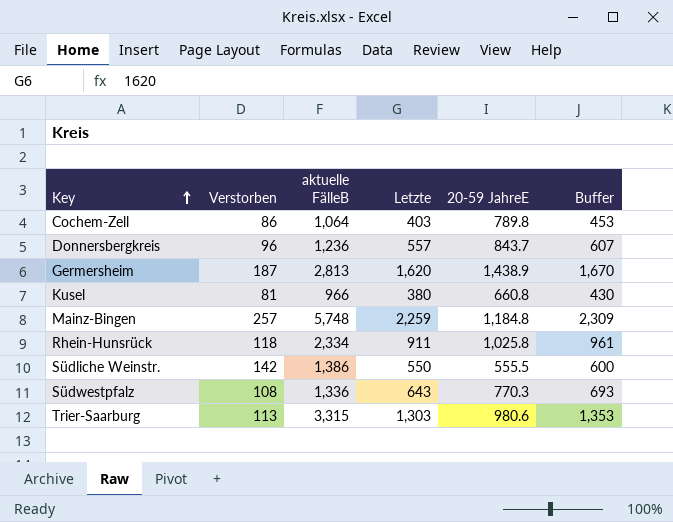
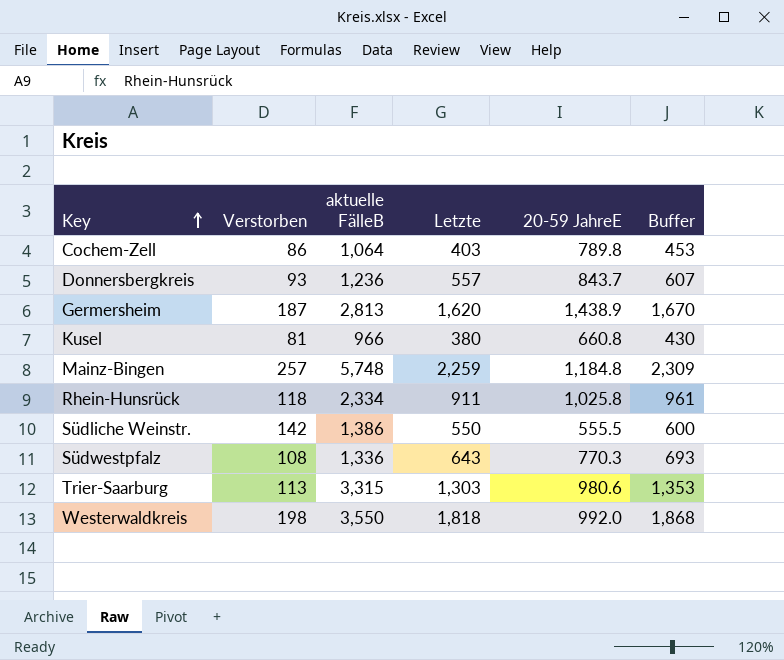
Donnersbergkreis | Verstorben: 96 -> 93
row Westerwaldkreis: none -> 198 | 3,550 | 1,818 | 992.0 | 1,868

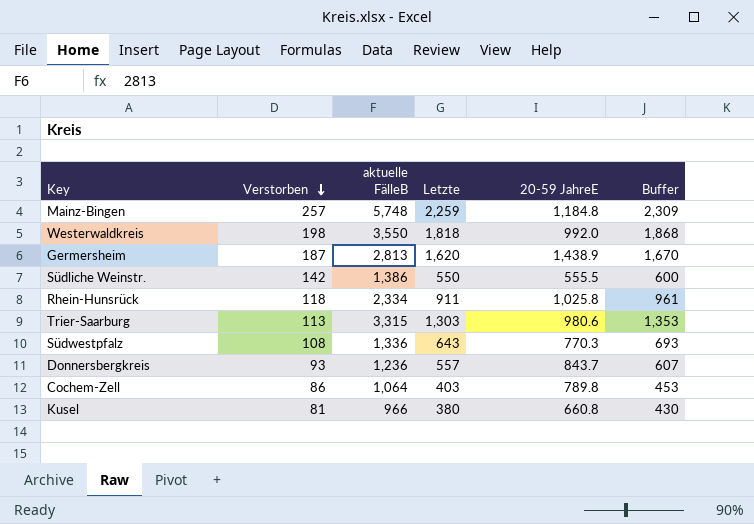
row order: Key ascending -> Verstorben descending

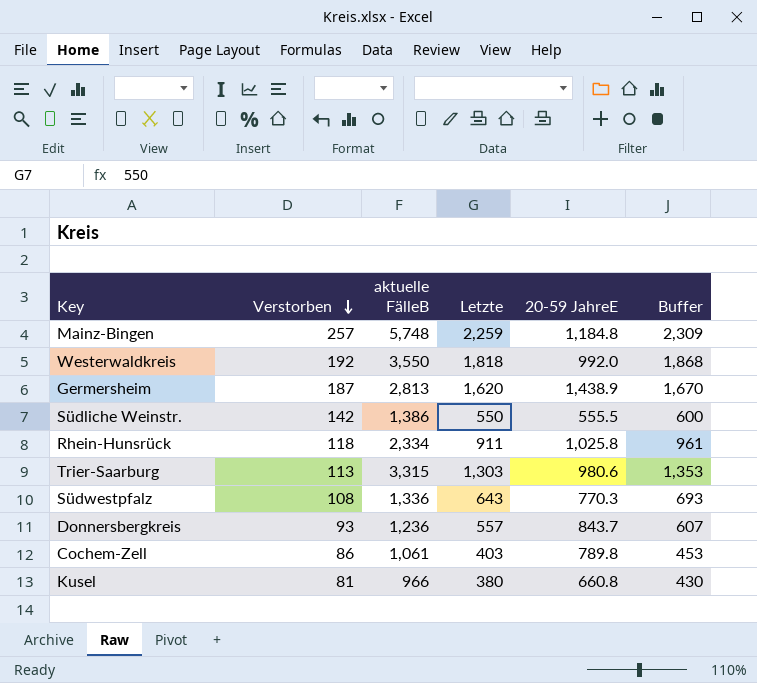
Westerwaldkreis | Verstorben: 198 -> 192
Cochem-Zell | aktuelle FälleB: 1,064 -> 1,061

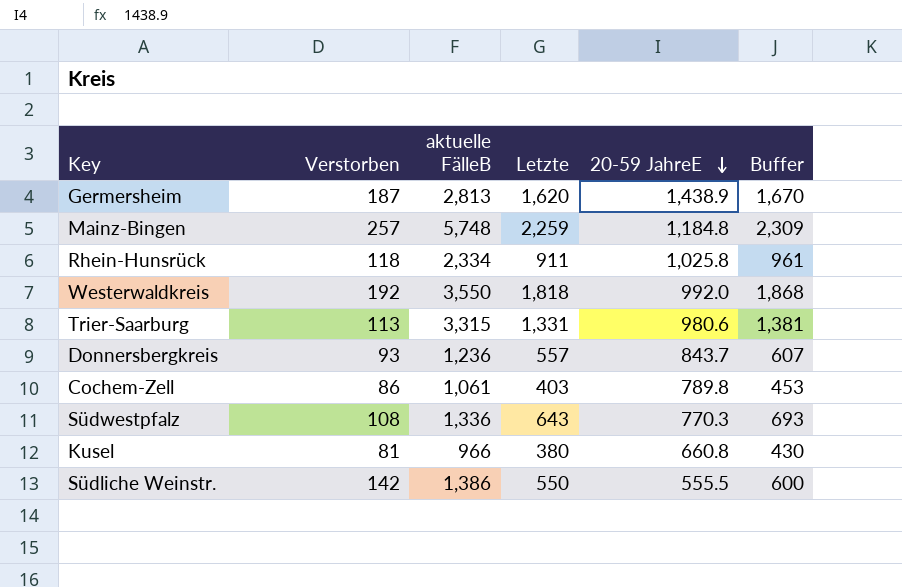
row order: Verstorben descending -> 20-59 JahreE descending
Trier-Saarburg | Letzte: 1,303 -> 1,331
Trier-Saarburg | Buffer: 1,353 -> 1,381

